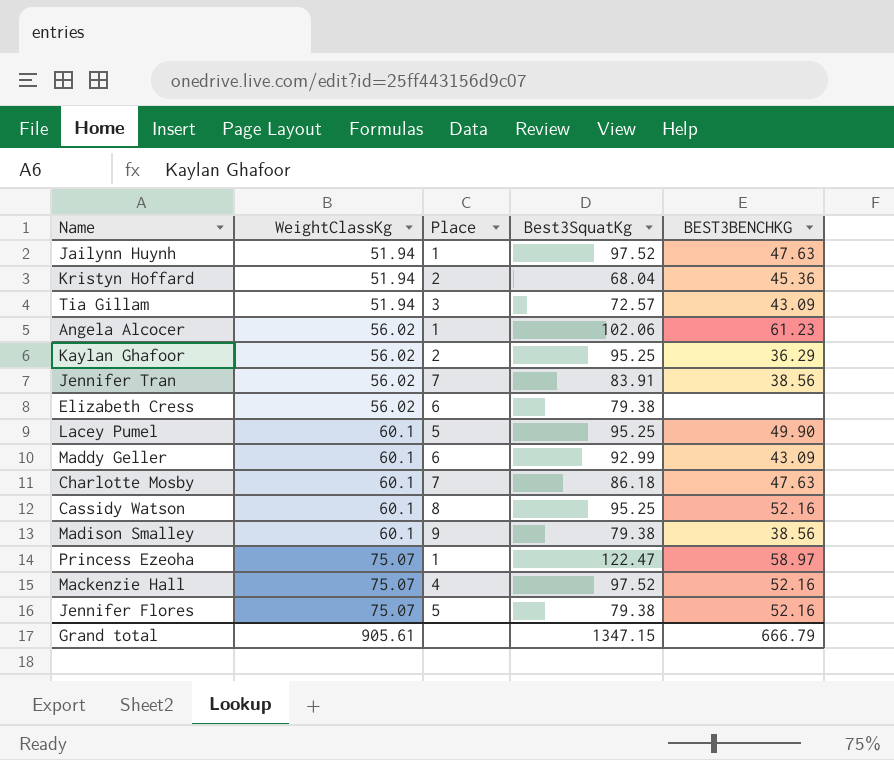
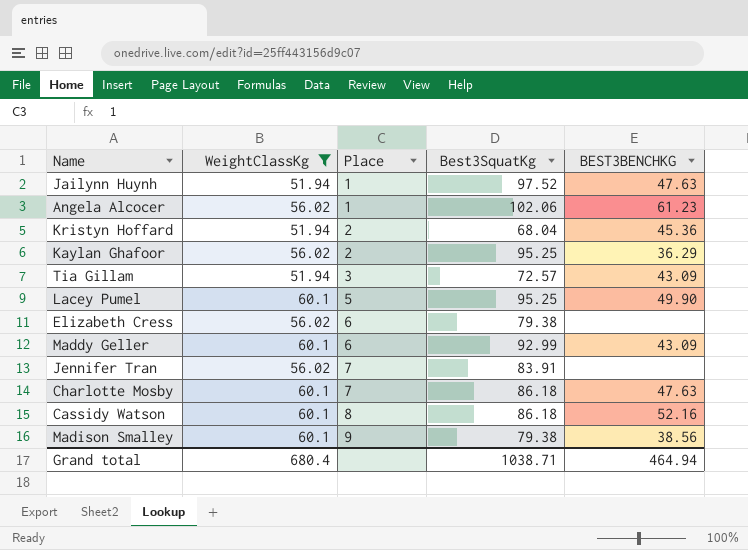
filter: none -> WeightClassKg != 75.07
row order: WeightClassKg ascending -> Place ascending
Jennifer Tran | BEST3BENCHKG: 38.56 -> none
Cassidy Watson | Best3SquatKg: 95.25 -> 86.18
Grand total | WeightClassKg: 905.61 -> 680.4
Grand total | Best3SquatKg: 1347.15 -> 1038.71
Grand total | BEST3BENCHKG: 666.79 -> 464.94

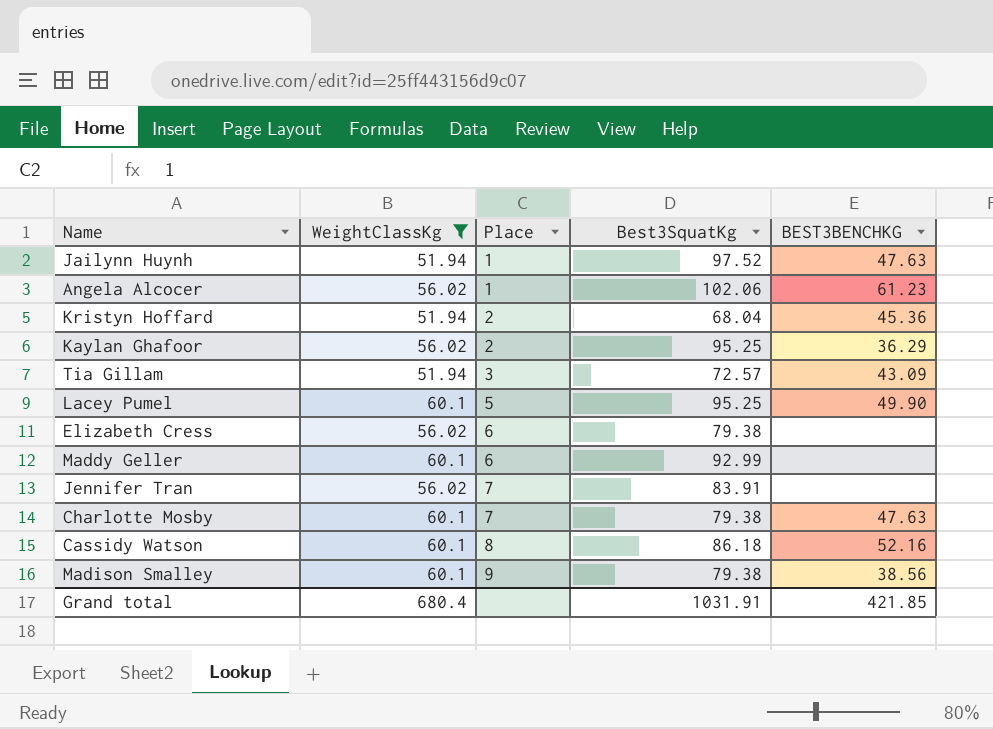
Maddy Geller | BEST3BENCHKG: 43.09 -> none
Charlotte Mosby | Best3SquatKg: 86.18 -> 79.38
Grand total | Best3SquatKg: 1038.71 -> 1031.91
Grand total | BEST3BENCHKG: 464.94 -> 421.85

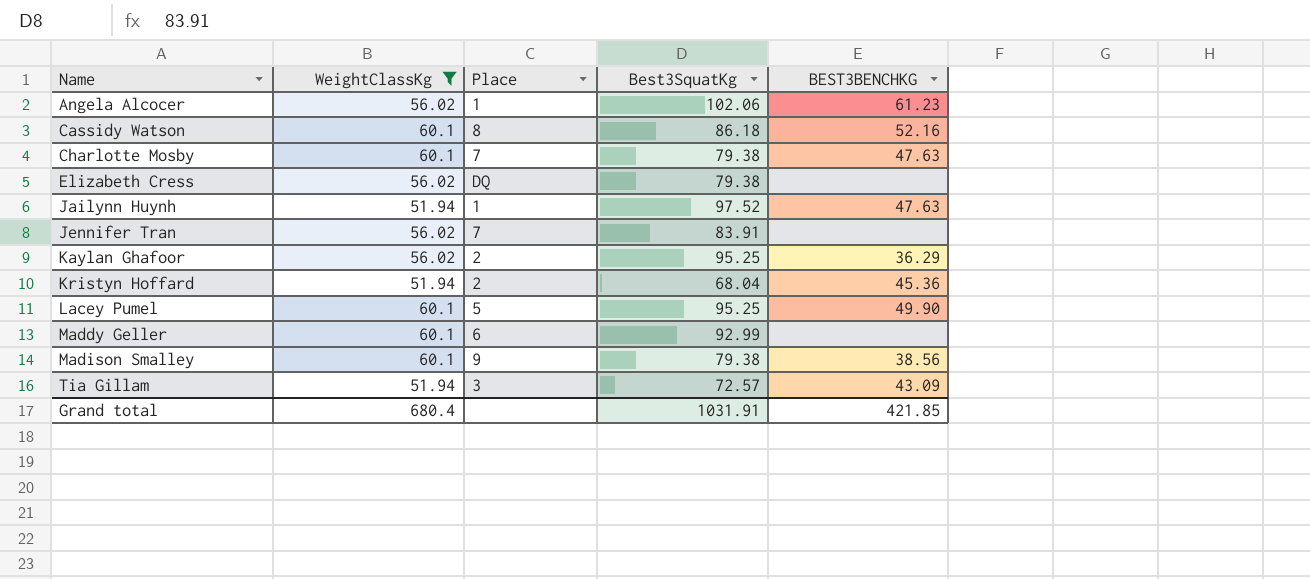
row order: Place ascending -> Name ascending
Elizabeth Cress | Place: 6 -> DQ

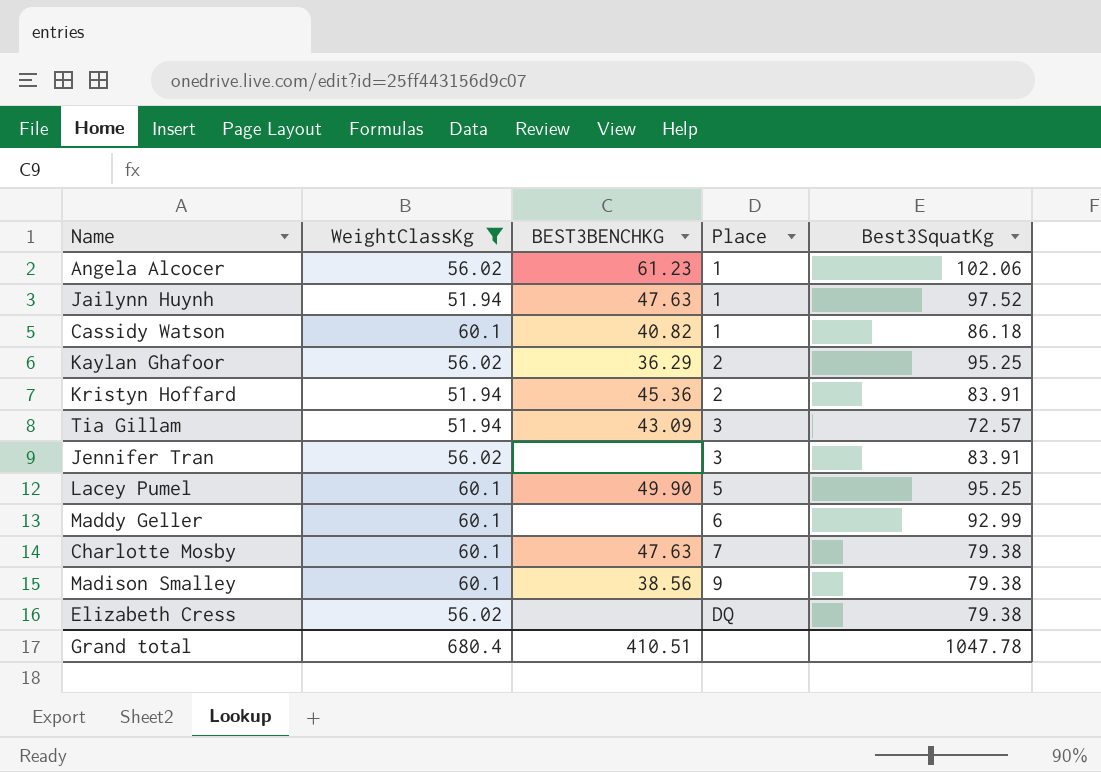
row order: Name ascending -> Place ascending
column BEST3BENCHKG | position: 5 -> 3
Cassidy Watson | BEST3BENCHKG: 52.16 -> 40.82
Cassidy Watson | Place: 8 -> 1
Kristyn Hoffard | Best3SquatKg: 68.04 -> 83.91
Jennifer Tran | Place: 7 -> 3
Grand total | BEST3BENCHKG: 421.85 -> 410.51
Grand total | Best3SquatKg: 1031.91 -> 1047.78

